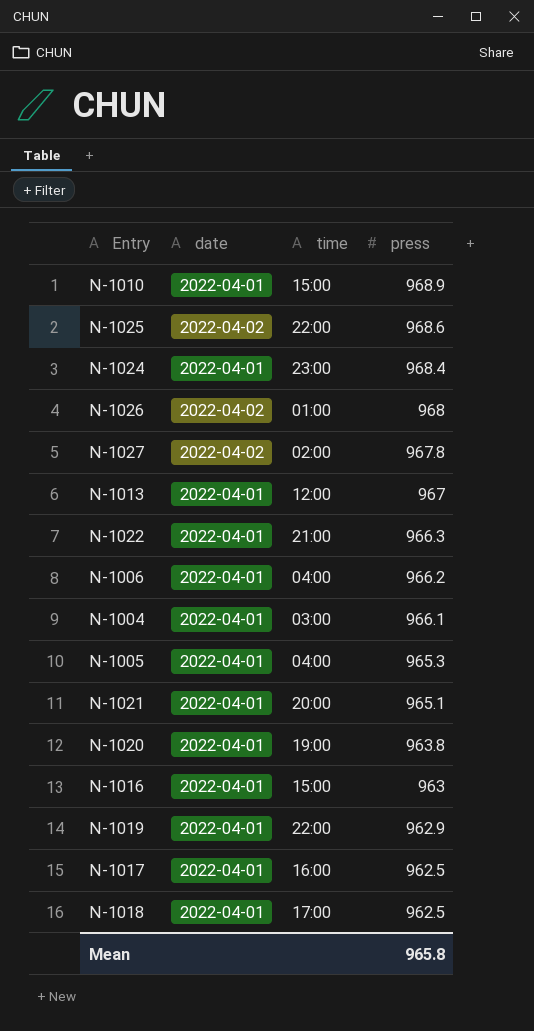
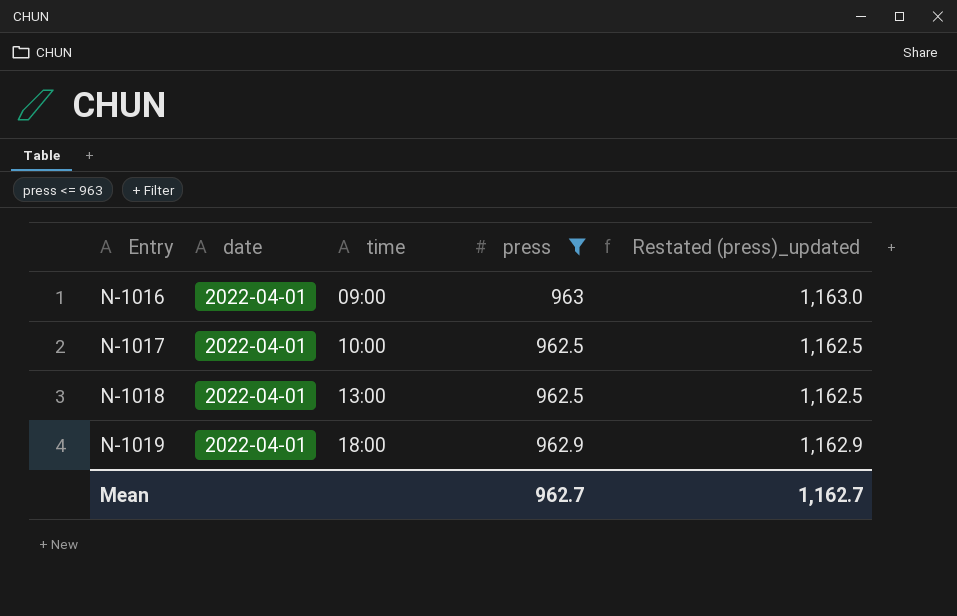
filter: none -> press <= 963
row order: press descending -> Entry ascending
column Restated (press)_updated | formula: none -> [press] + 200
N-1016 | time: 15:00 -> 09:00
N-1017 | time: 16:00 -> 10:00
N-1018 | time: 17:00 -> 13:00
N-1019 | time: 22:00 -> 18:00
Mean | press: 965.8 -> 962.7

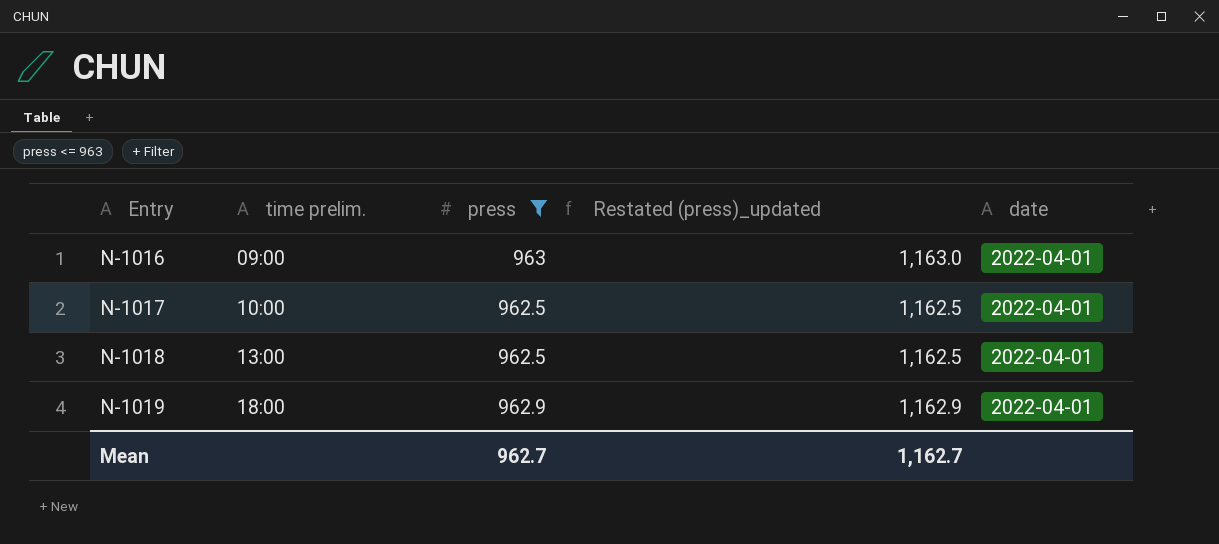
column name: time -> time prelim.
column date | position: 2 -> 5

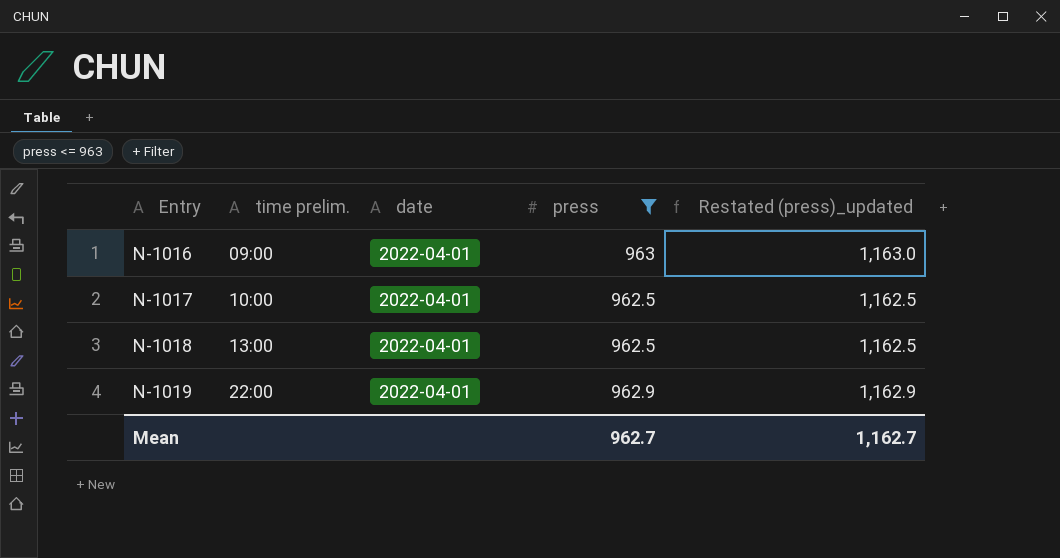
column date | position: 5 -> 3
N-1019 | time prelim.: 18:00 -> 22:00

